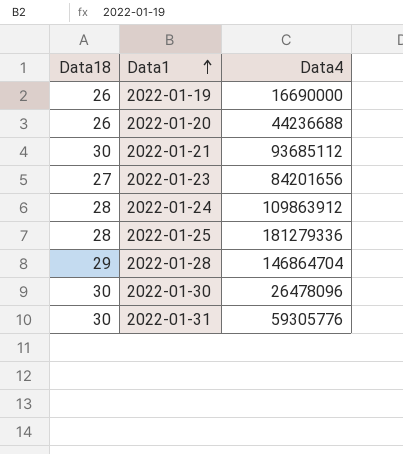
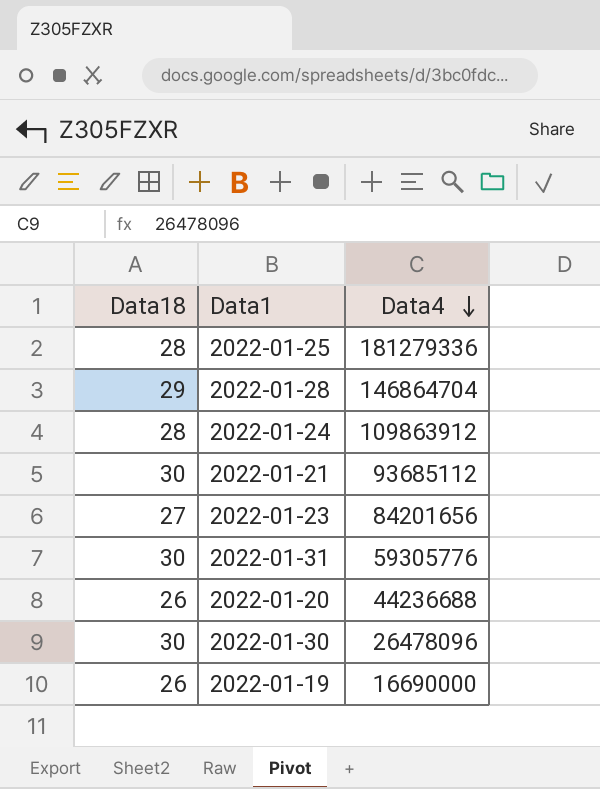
row order: Data1 ascending -> Data4 descending

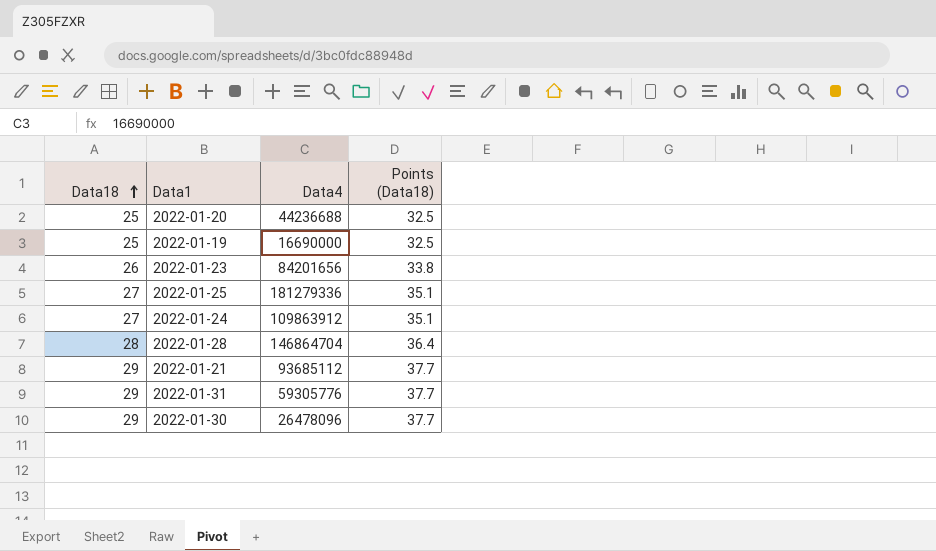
row order: Data4 descending -> Data18 ascending
column Points (Data18) | formula: none -> [Data18] * 1.3
2022-01-20 | Data18: 26 -> 25
2022-01-19 | Data18: 26 -> 25
2022-01-23 | Data18: 27 -> 26
2022-01-25 | Data18: 28 -> 27
2022-01-24 | Data18: 28 -> 27
2022-01-28 | Data18: 29 -> 28
2022-01-21 | Data18: 30 -> 29
2022-01-31 | Data18: 30 -> 29
2022-01-30 | Data18: 30 -> 29

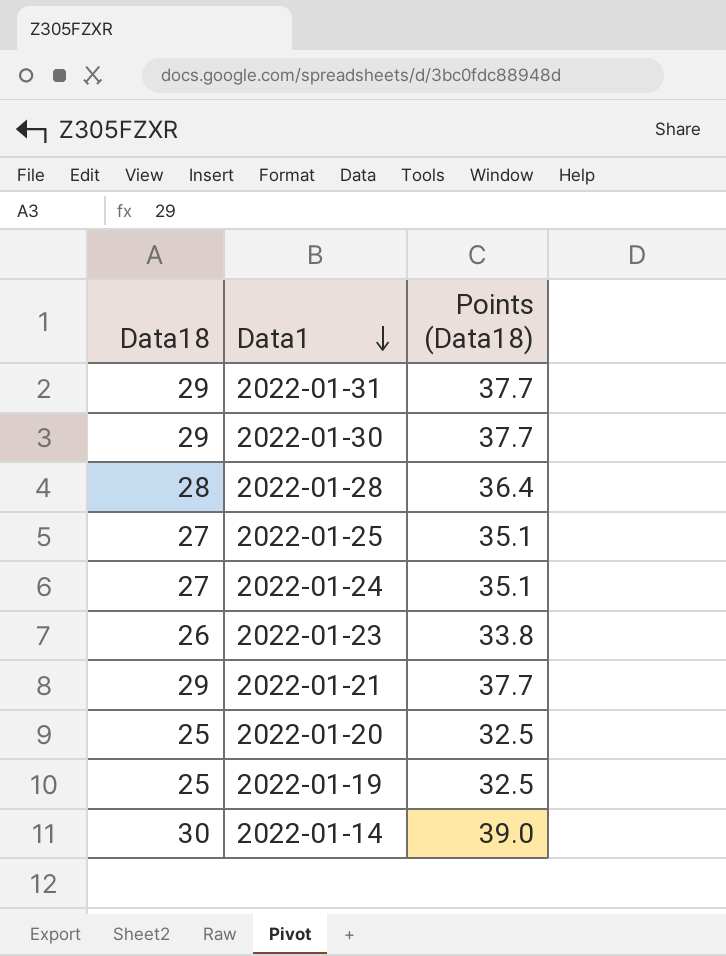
row order: Data18 ascending -> Data1 descending
column Data4 | position: 3 -> none
row 2022-01-14: none -> 30 | 39.0

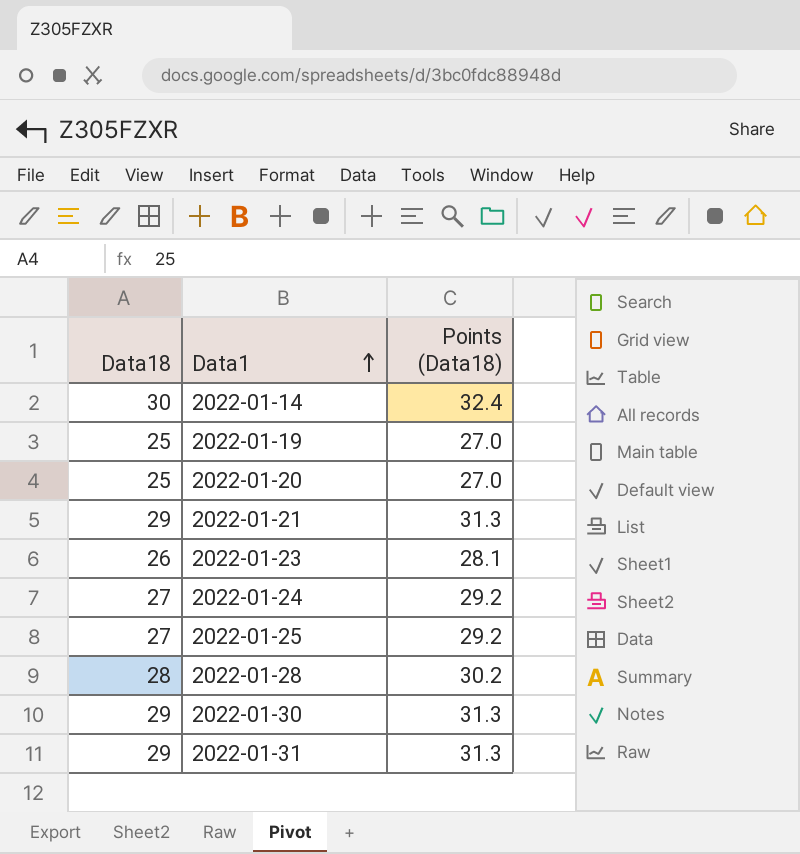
row order: Data1 descending -> Data1 ascending
column Points (Data18) | formula: [Data18] * 1.3 -> [Data18] * 1.08

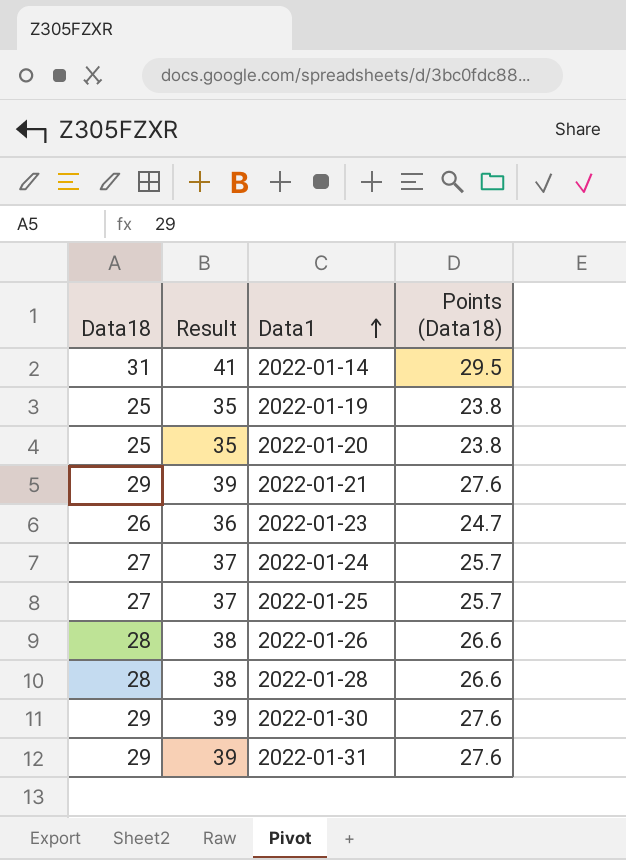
column Result | formula: none -> [Data18] + 10
column Points (Data18) | formula: [Data18] * 1.08 -> [Data18] * 0.95
2022-01-14 | Data18: 30 -> 31
row 2022-01-26: none -> 28 | 38 | 26.6

